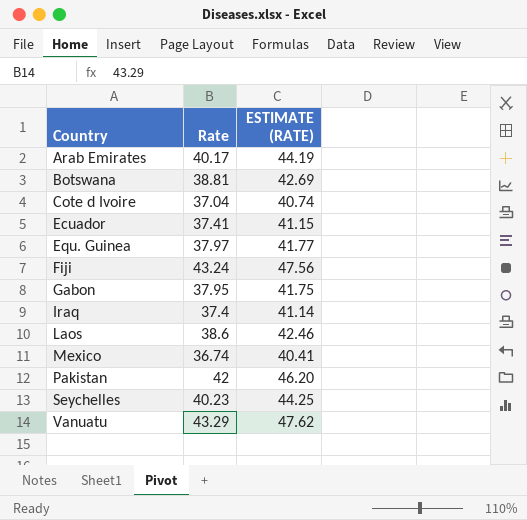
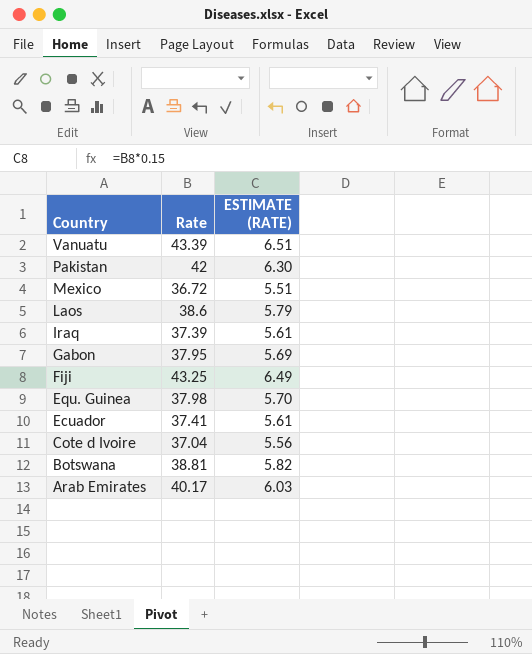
row order: Country ascending -> Country descending
column ESTIMATE (RATE) | formula: [Rate] * 1.1 -> [Rate] * 0.15
row Seychelles: 40.23 | 44.25 -> none
Vanuatu | Rate: 43.29 -> 43.39
Mexico | Rate: 36.74 -> 36.72
Iraq | Rate: 37.4 -> 37.39
Fiji | Rate: 43.24 -> 43.25
Equ. Guinea | Rate: 37.97 -> 37.98

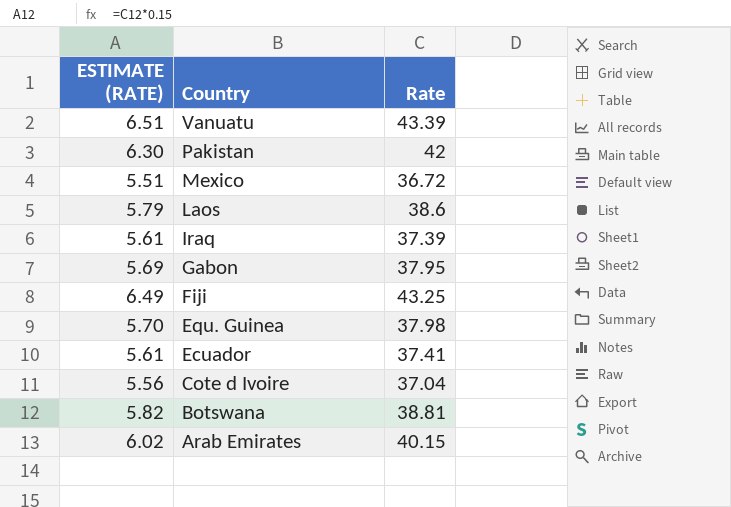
column ESTIMATE (RATE) | position: 3 -> 1
Arab Emirates | ESTIMATE (RATE): 6.03 -> 6.02
Arab Emirates | Rate: 40.17 -> 40.15

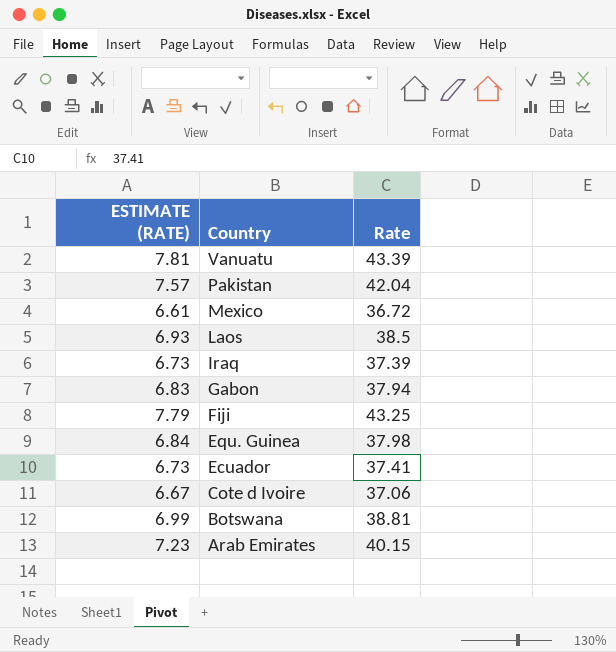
column ESTIMATE (RATE) | formula: [Rate] * 0.15 -> [Rate] * 0.18
Pakistan | Rate: 42 -> 42.04
Laos | Rate: 38.6 -> 38.5
Gabon | Rate: 37.95 -> 37.94
Cote d Ivoire | Rate: 37.04 -> 37.06

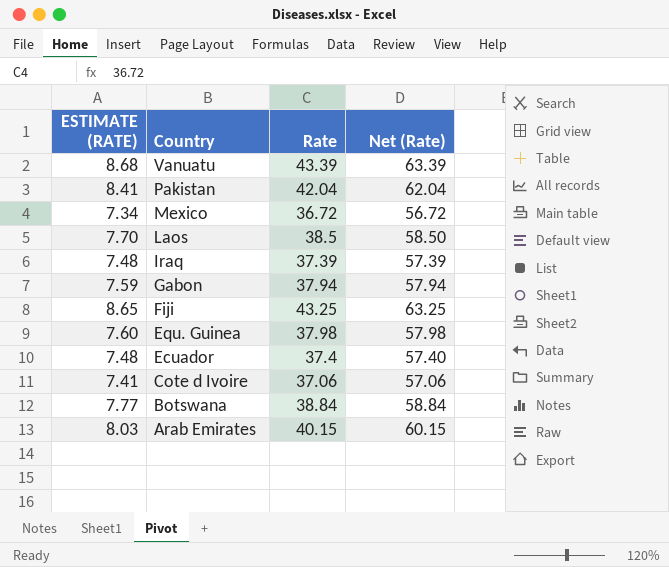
column ESTIMATE (RATE) | formula: [Rate] * 0.18 -> [Rate] * 0.2
column Net (Rate) | formula: none -> [Rate] + 20
Ecuador | Rate: 37.41 -> 37.4
Botswana | Rate: 38.81 -> 38.84

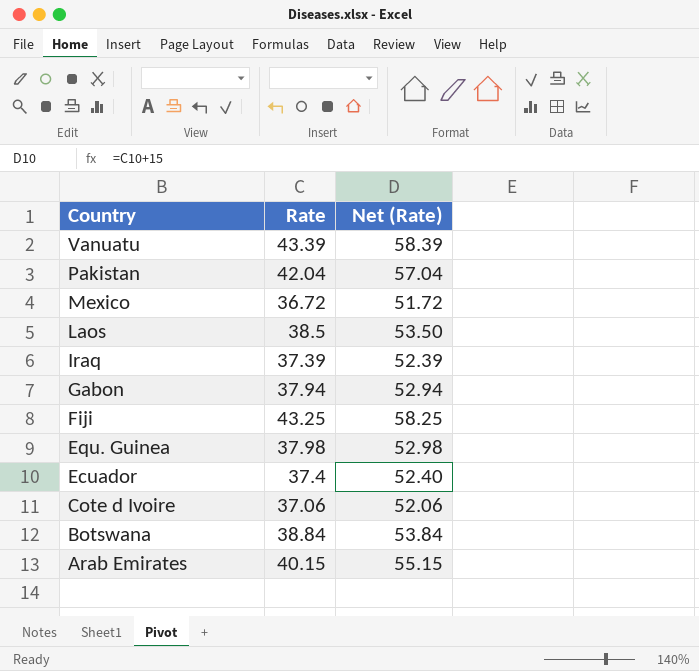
column ESTIMATE (RATE) | formula: [Rate] * 0.2 -> none
column Net (Rate) | formula: [Rate] + 20 -> [Rate] + 15

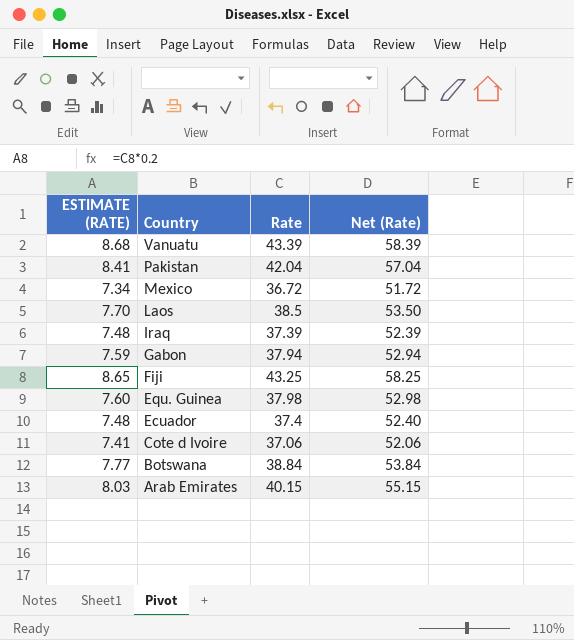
column ESTIMATE (RATE) | formula: none -> [Rate] * 0.2

